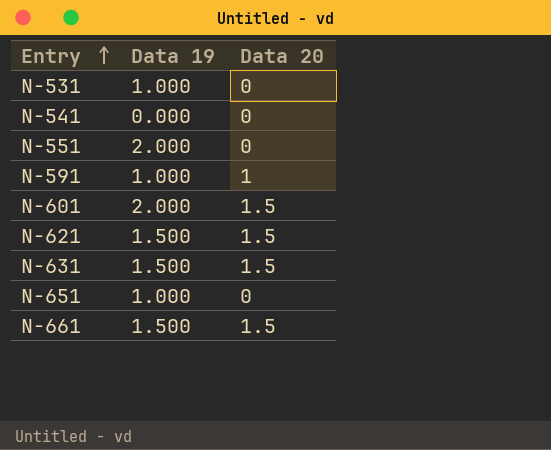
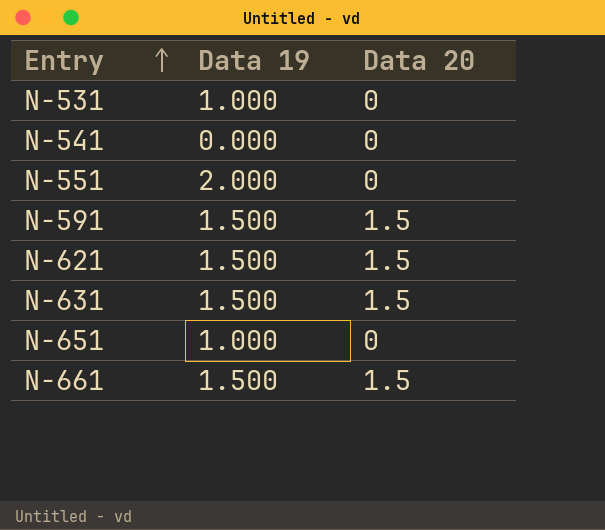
row N-601: 2.000 | 1.5 -> none
N-591 | Data 19: 1.000 -> 1.500
N-591 | Data 20: 1 -> 1.5

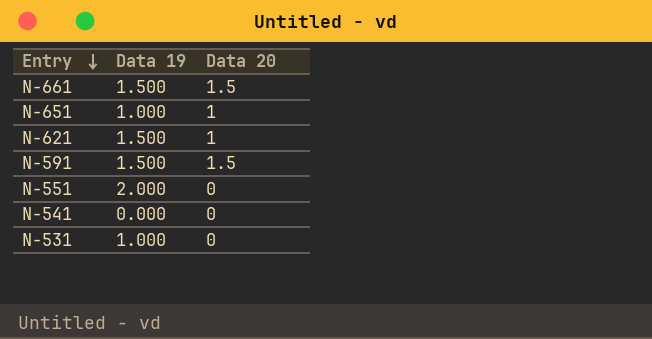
row order: Entry ascending -> Entry descending
row N-631: 1.500 | 1.5 -> none
N-651 | Data 20: 0 -> 1
N-621 | Data 20: 1.5 -> 1

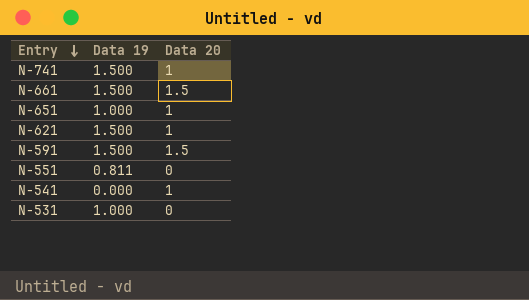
row N-741: none -> 1.500 | 1
N-551 | Data 19: 2.000 -> 0.811
N-541 | Data 20: 0 -> 1

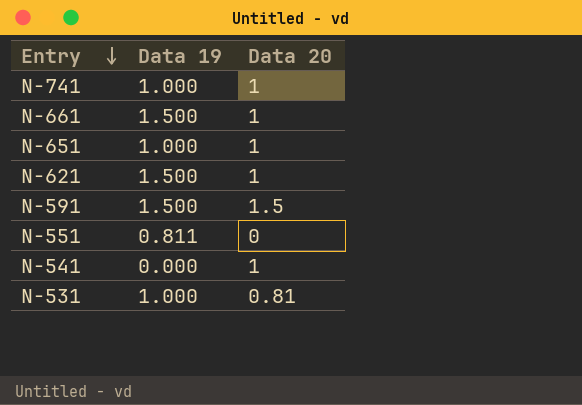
N-741 | Data 19: 1.500 -> 1.000
N-661 | Data 20: 1.5 -> 1
N-531 | Data 20: 0 -> 0.81

